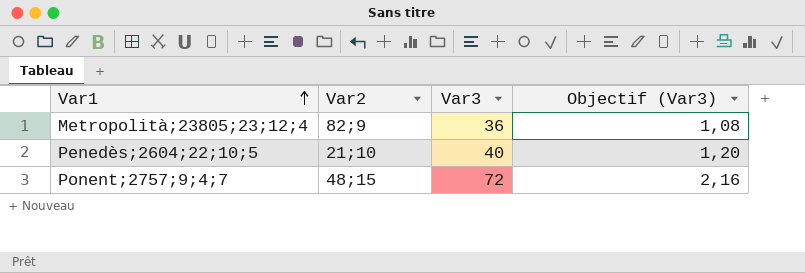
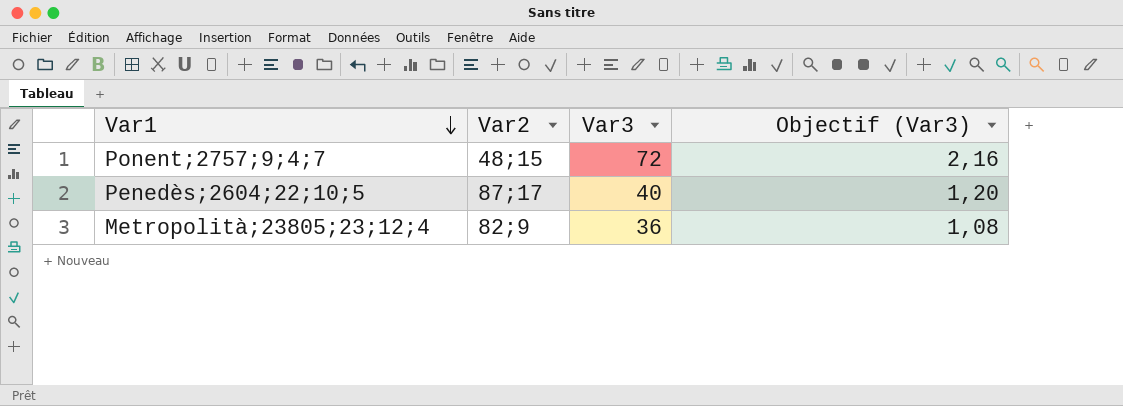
row order: Var1 ascending -> Var1 descending
Penedès;2604;22;10;5 | Var2: 21;10 -> 87;17

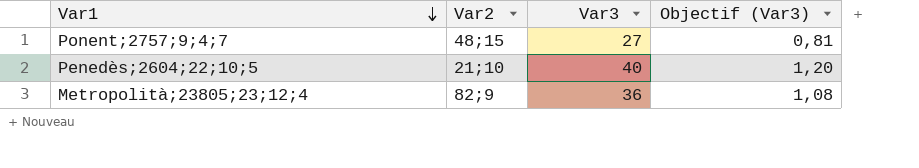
Ponent;2757;9;4;7 | Var3: 72 -> 27
Ponent;2757;9;4;7 | Objectif (Var3): 2,16 -> 0,81
Penedès;2604;22;10;5 | Var2: 87;17 -> 21;10

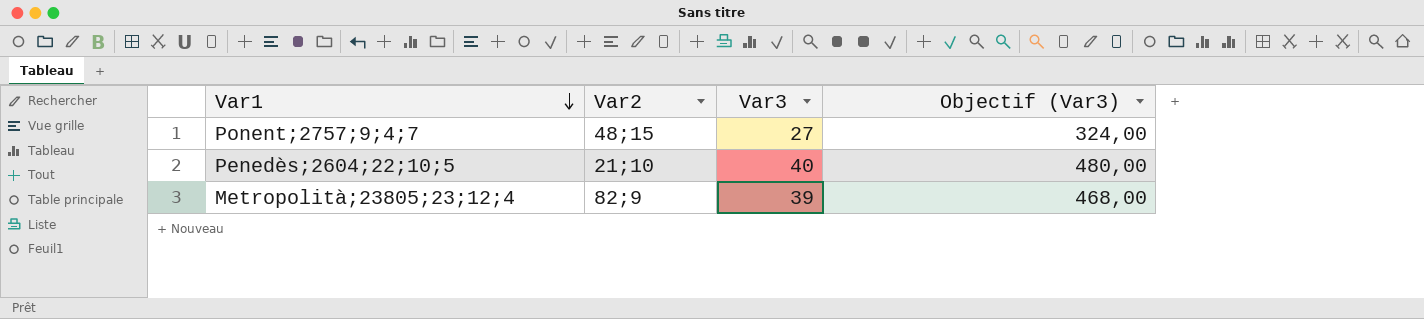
column Objectif (Var3) | formula: [Var3] * 0,03 -> [Var3] * 12
Metropolità;23805;23;12;4 | Var3: 36 -> 39

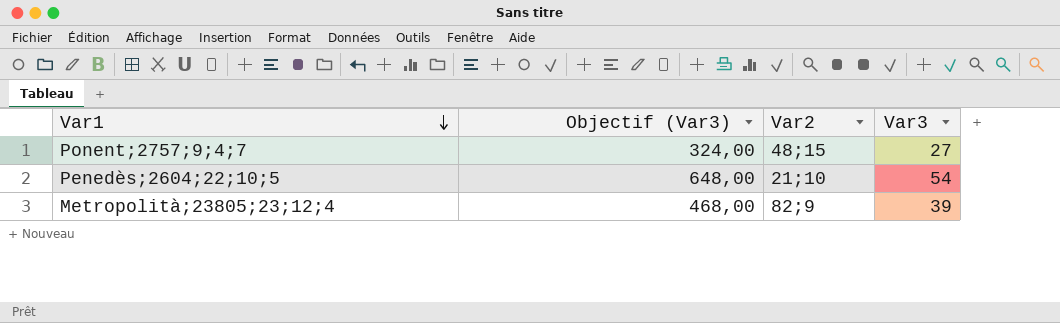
column Objectif (Var3) | position: 4 -> 2
Penedès;2604;22;10;5 | Objectif (Var3): 480,00 -> 648,00
Penedès;2604;22;10;5 | Var3: 40 -> 54

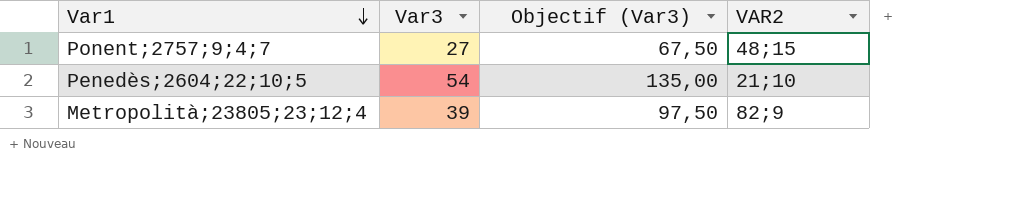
column Var3 | position: 4 -> 2
column Objectif (Var3) | formula: [Var3] * 12 -> [Var3] * 2,5
column name: Var2 -> VAR2

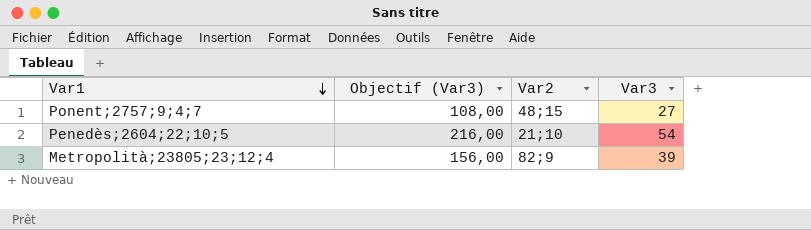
column Objectif (Var3) | formula: [Var3] * 2,5 -> [Var3] * 4
column name: VAR2 -> Var2
column Var3 | position: 2 -> 4

